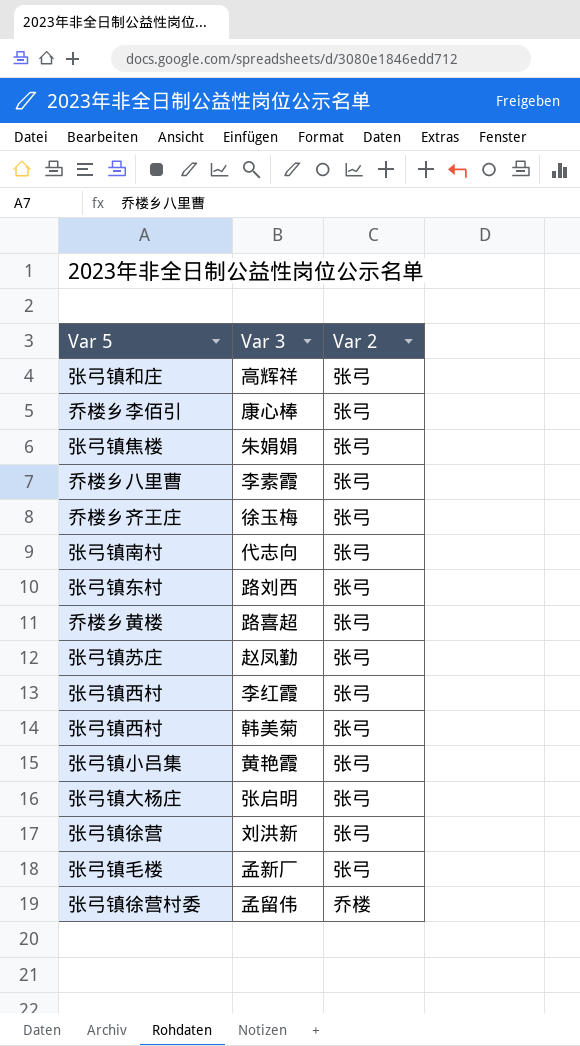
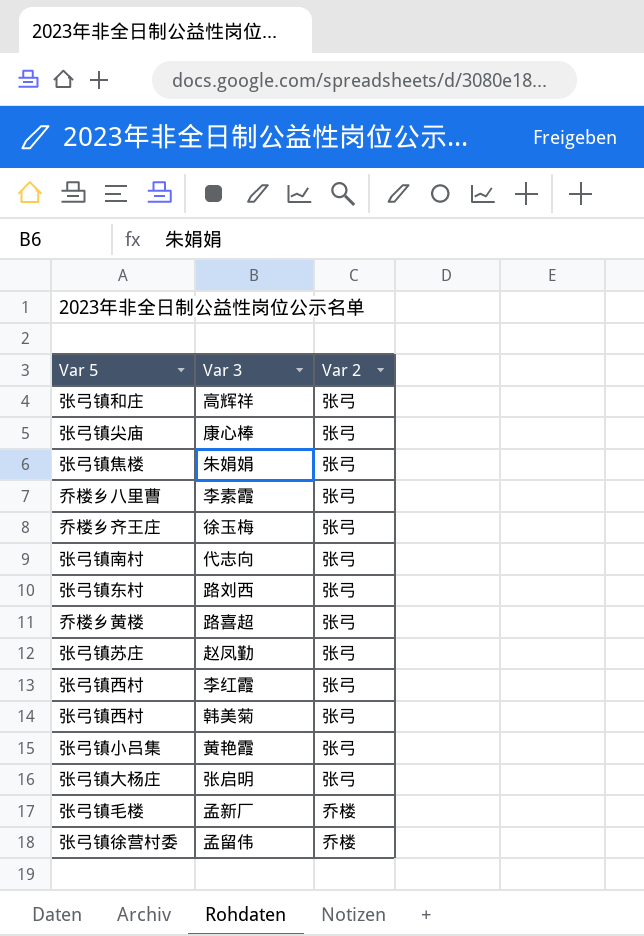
row 刘洪新: 张弓镇徐营 | 张弓 -> none
康心棒 | Var 5: 乔楼乡李佰引 -> 张弓镇尖庙
孟新厂 | Var 2: 张弓 -> 乔楼

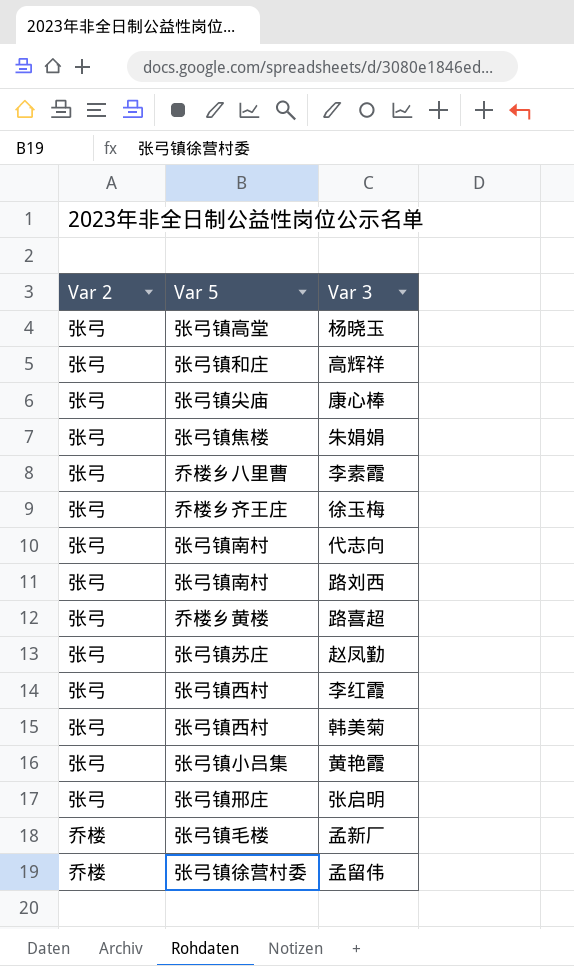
column Var 2 | position: 3 -> 1
row 杨晓玉: none -> 张弓 | 张弓镇高堂
路刘西 | Var 5: 张弓镇东村 -> 张弓镇南村
张启明 | Var 5: 张弓镇大杨庄 -> 张弓镇邢庄

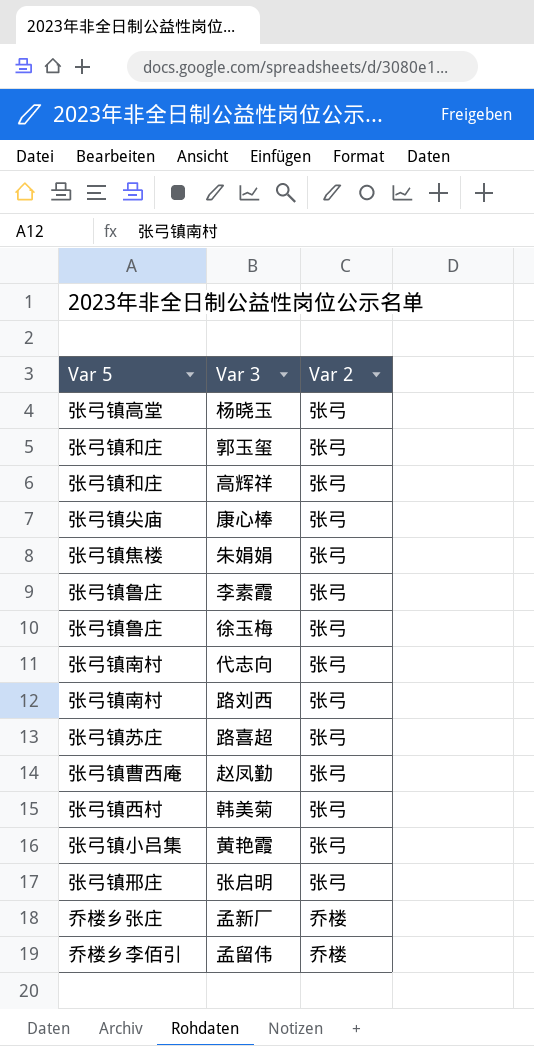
column Var 2 | position: 1 -> 3
row 李红霞: 张弓 | 张弓镇西村 -> none
row 郭玉玺: none -> 张弓镇和庄 | 张弓
李素霞 | Var 5: 乔楼乡八里曹 -> 张弓镇鲁庄
徐玉梅 | Var 5: 乔楼乡齐王庄 -> 张弓镇鲁庄
路喜超 | Var 5: 乔楼乡黄楼 -> 张弓镇苏庄
赵凤勤 | Var 5: 张弓镇苏庄 -> 张弓镇曹西庵
孟新厂 | Var 5: 张弓镇毛楼 -> 乔楼乡张庄
孟留伟 | Var 5: 张弓镇徐营村委 -> 乔楼乡李佰引

